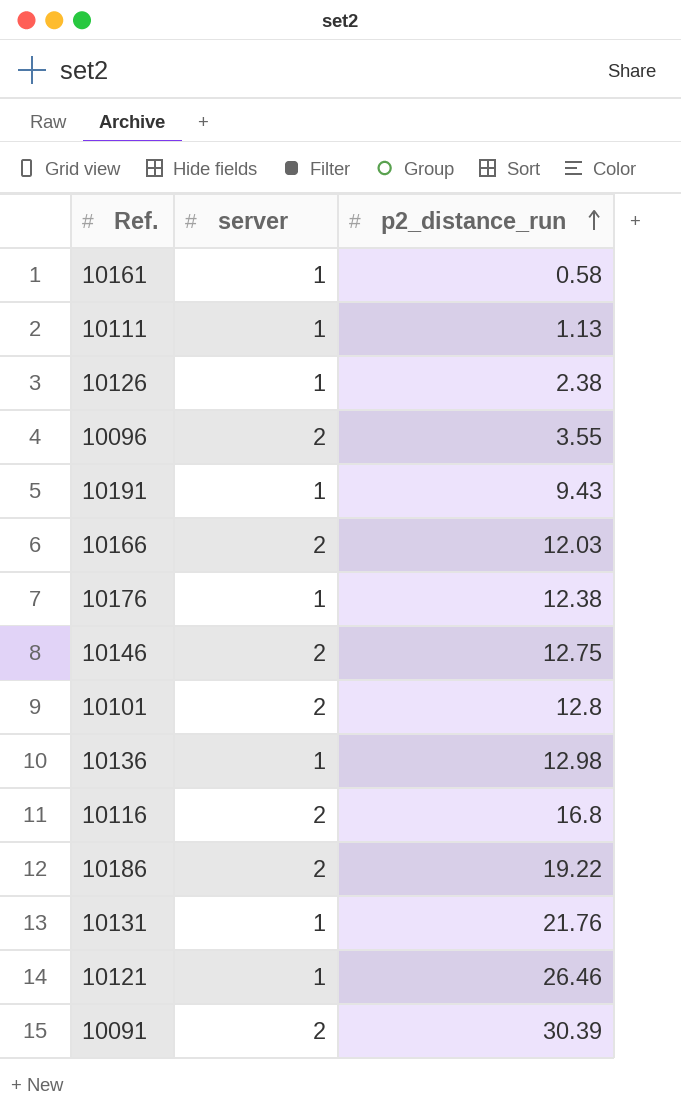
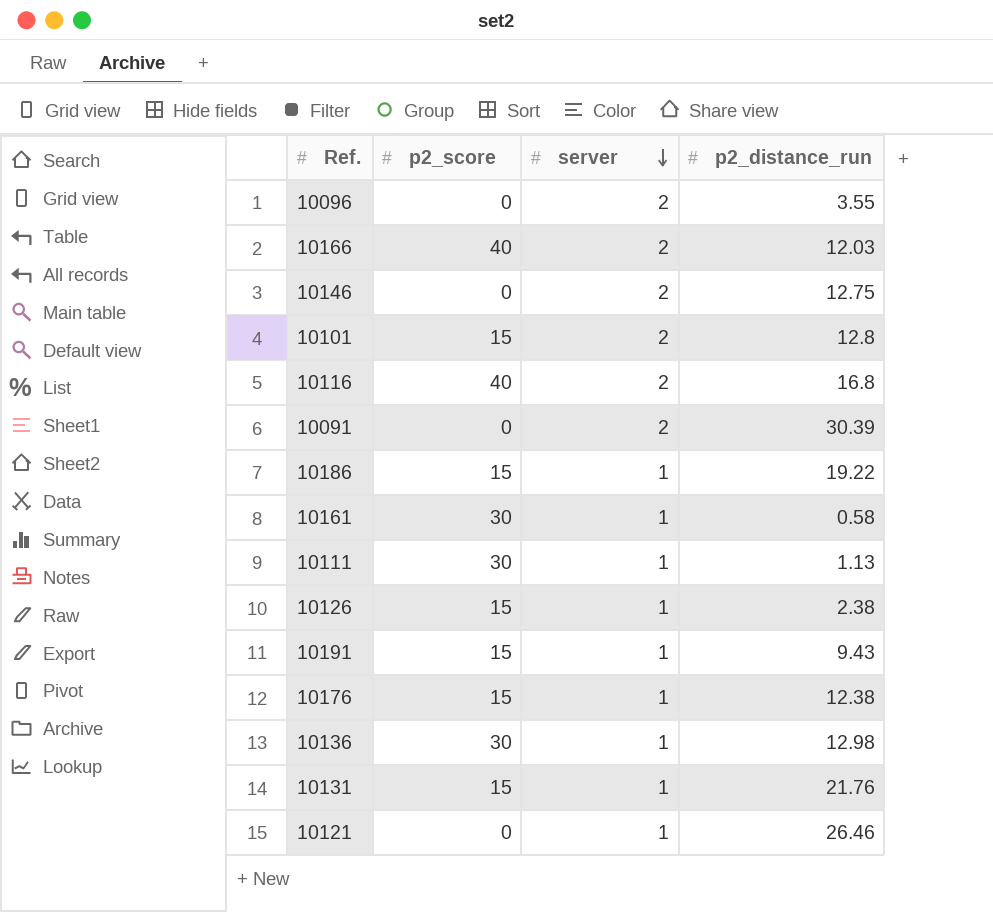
row order: p2_distance_run ascending -> server descending
column p2_score | position: none -> 2
10186 | server: 2 -> 1

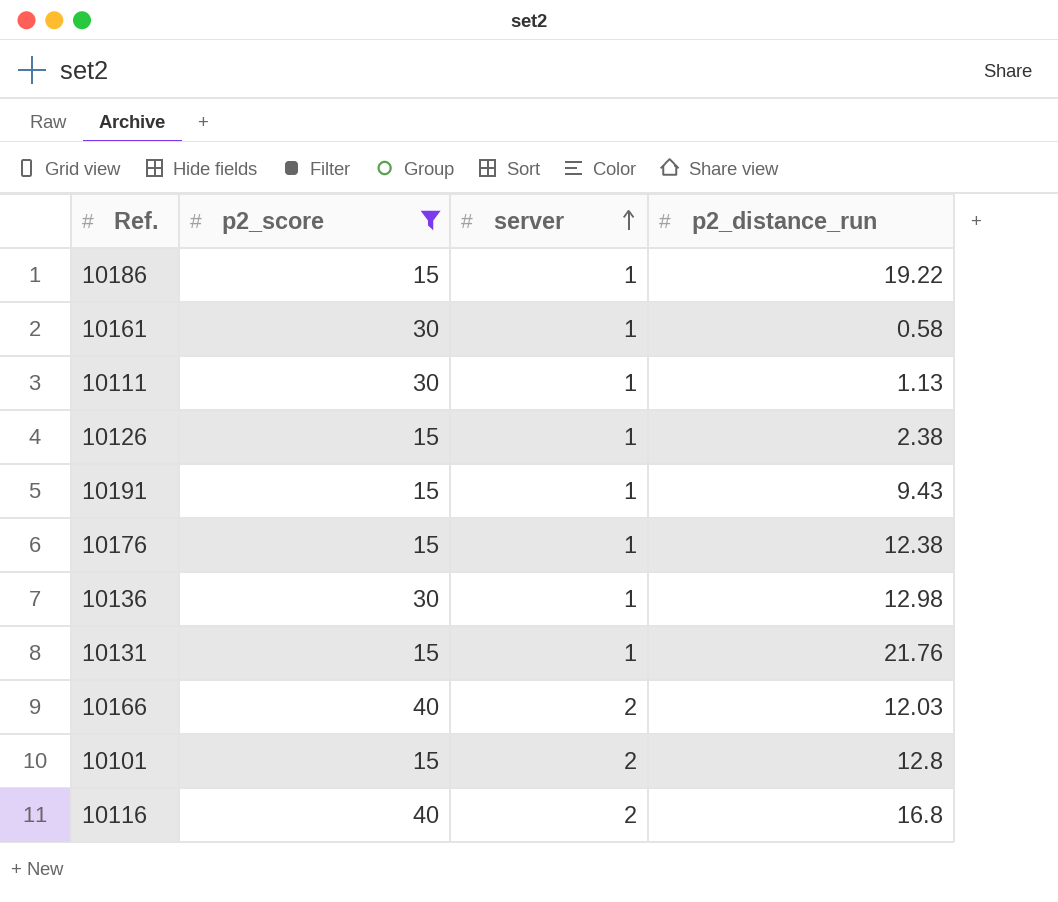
filter: none -> p2_score != 0
row order: server descending -> server ascending

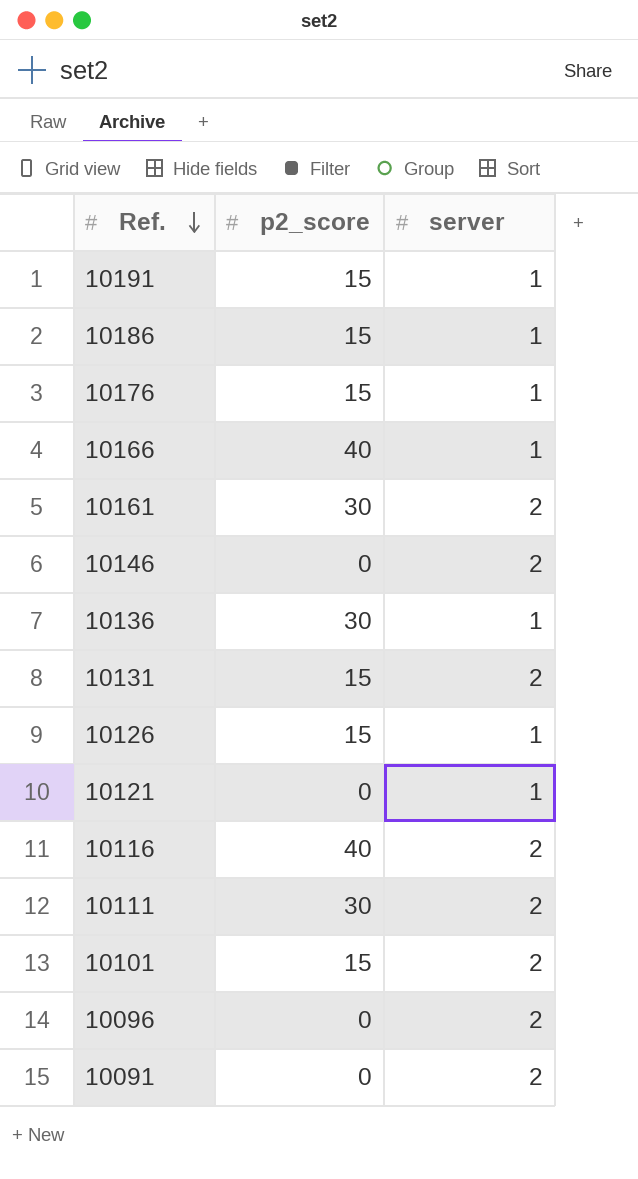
filter: p2_score != 0 -> none
row order: server ascending -> Ref. descending
column p2_distance_run | position: 4 -> none
10166 | server: 2 -> 1
10161 | server: 1 -> 2
10131 | server: 1 -> 2
10111 | server: 1 -> 2

